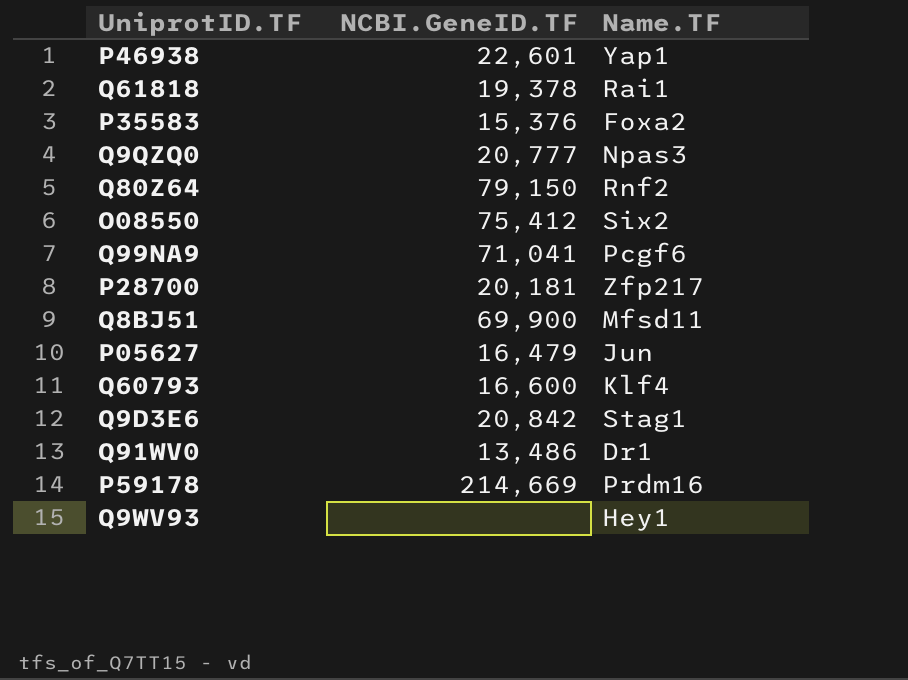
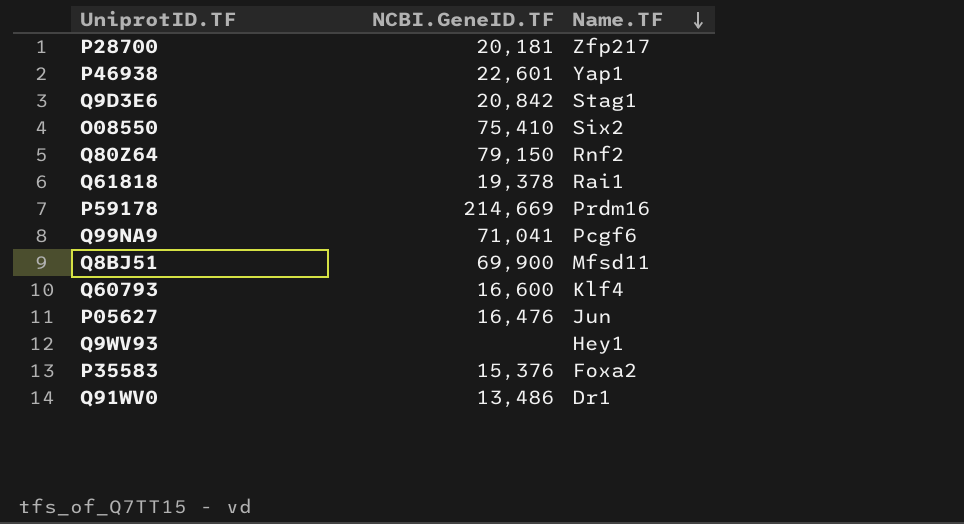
row order: none -> Name.TF descending
row Q9QZQ0: 20,777 | Npas3 -> none
O08550 | NCBI.GeneID.TF: 75,412 -> 75,410
P05627 | NCBI.GeneID.TF: 16,479 -> 16,476

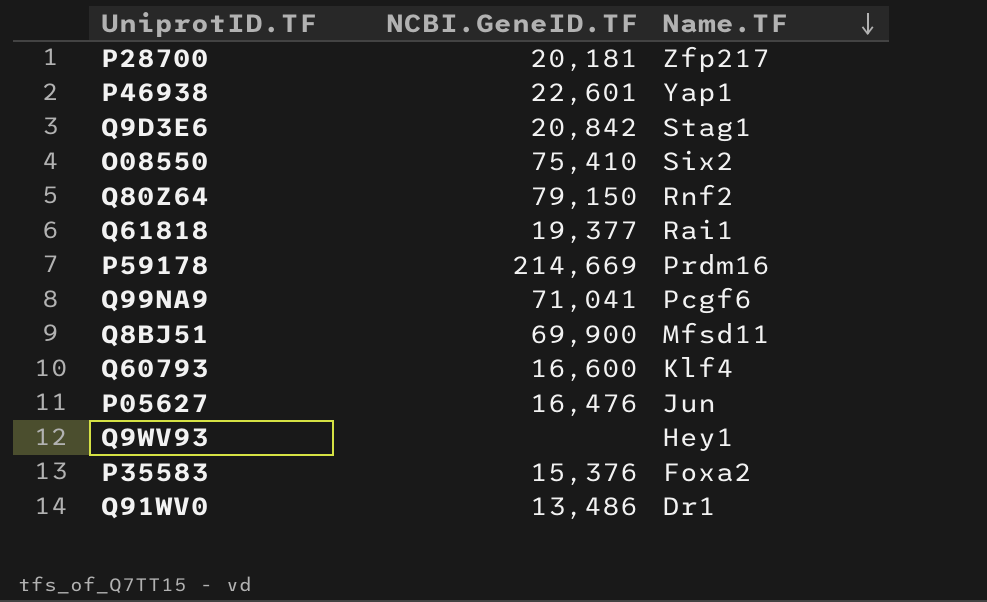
Q61818 | NCBI.GeneID.TF: 19,378 -> 19,377

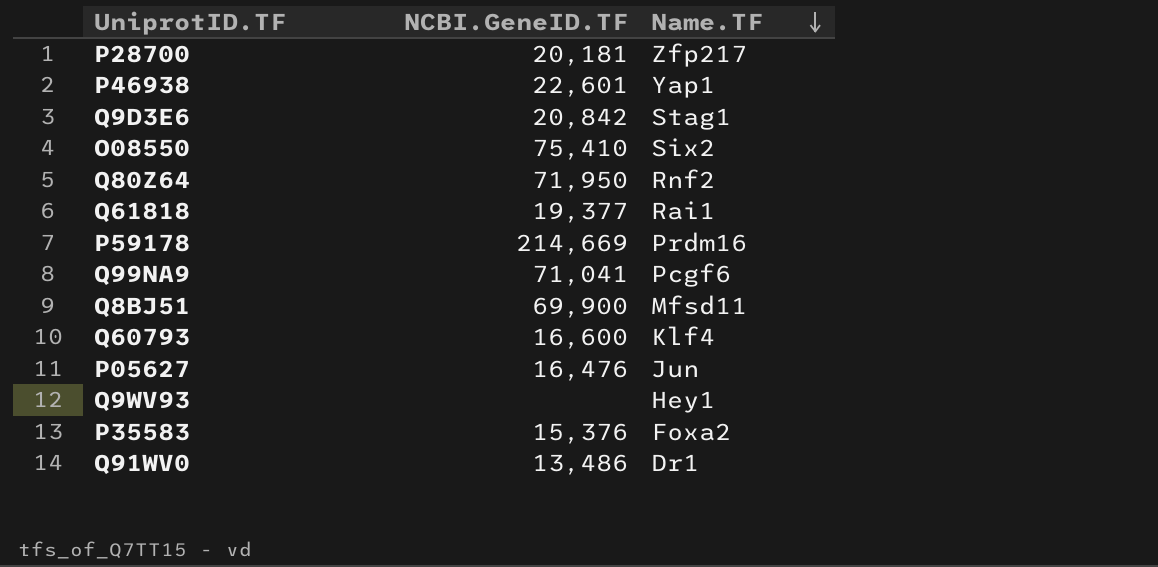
Q80Z64 | NCBI.GeneID.TF: 79,150 -> 71,950

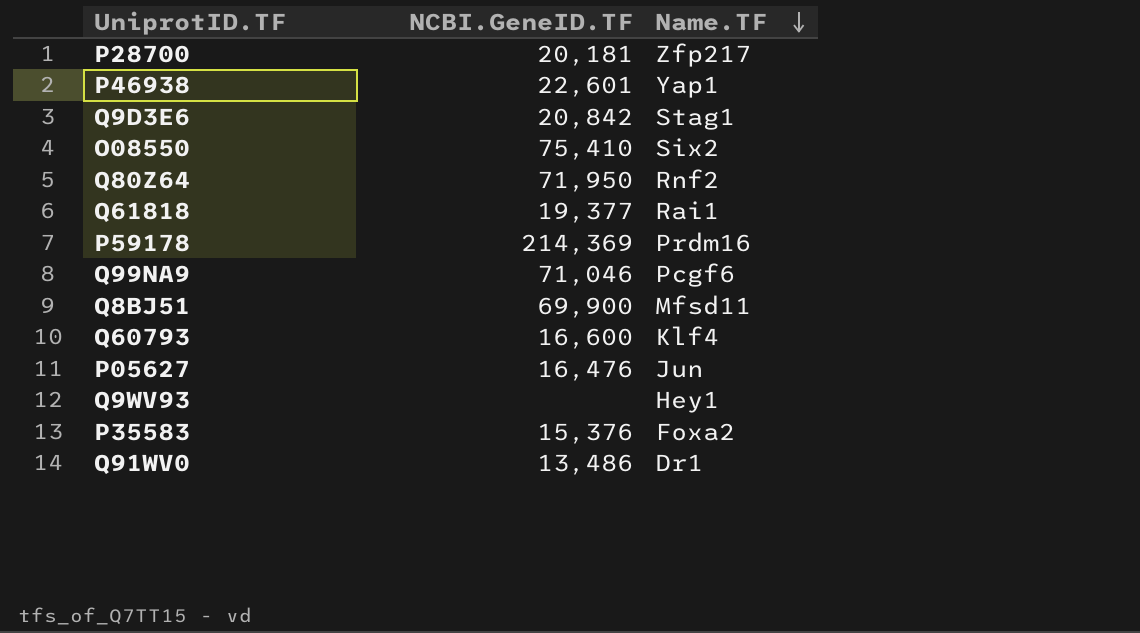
P59178 | NCBI.GeneID.TF: 214,669 -> 214,369
Q99NA9 | NCBI.GeneID.TF: 71,041 -> 71,046

